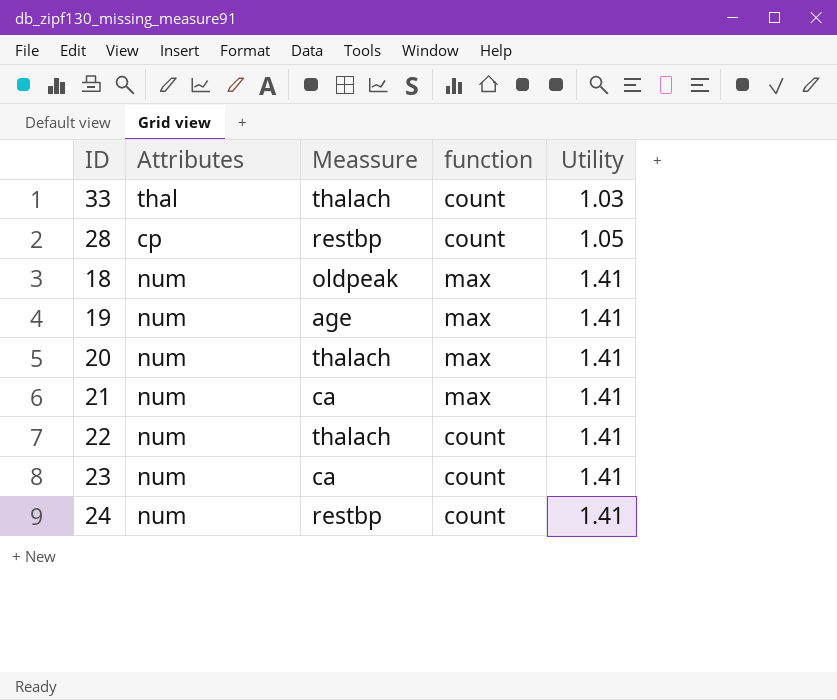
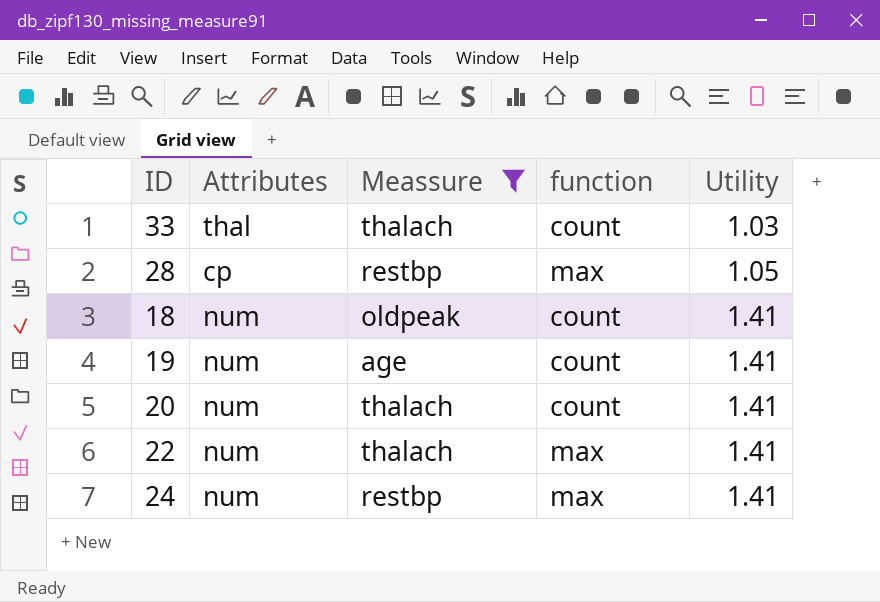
filter: none -> Meassure != ca
28 | function: count -> max
18 | function: max -> count
19 | function: max -> count
20 | function: max -> count
22 | function: count -> max
24 | function: count -> max

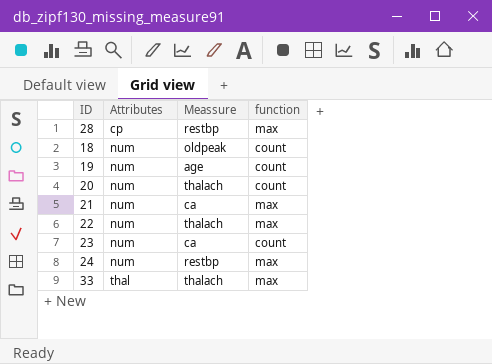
filter: Meassure != ca -> none
row order: Utility ascending -> Attributes ascending
column Utility | position: 5 -> none
33 | function: count -> max

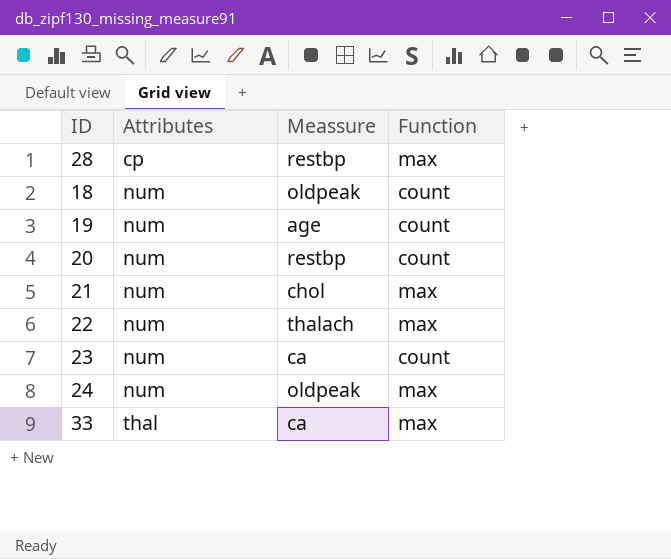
column name: function -> Function
20 | Meassure: thalach -> restbp
21 | Meassure: ca -> chol
24 | Meassure: restbp -> oldpeak
33 | Meassure: thalach -> ca

